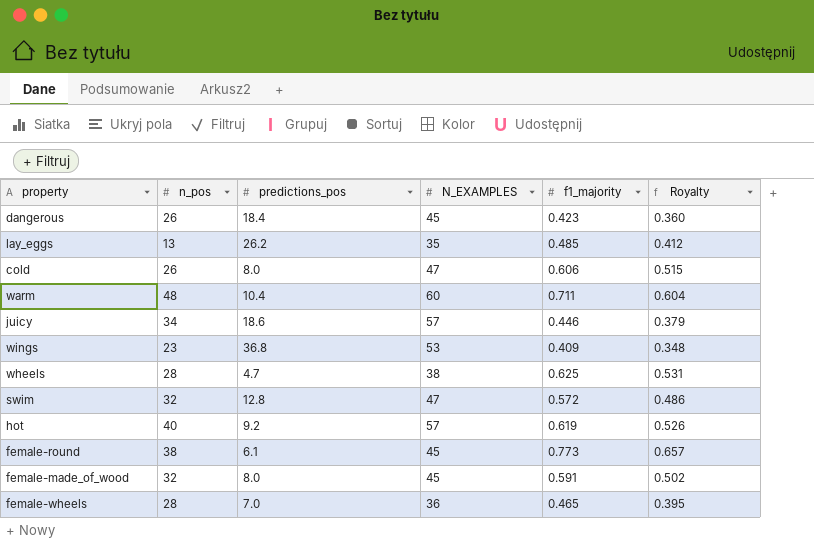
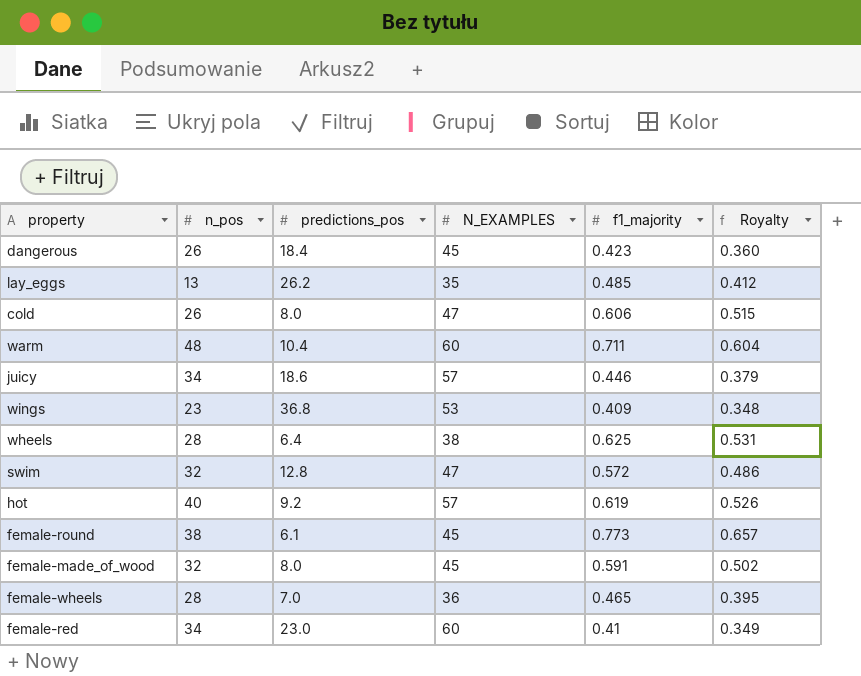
wheels | predictions_pos: 4.7 -> 6.4
row female-red: none -> 34 | 23.0 | 60 | 0.41 | 0.349

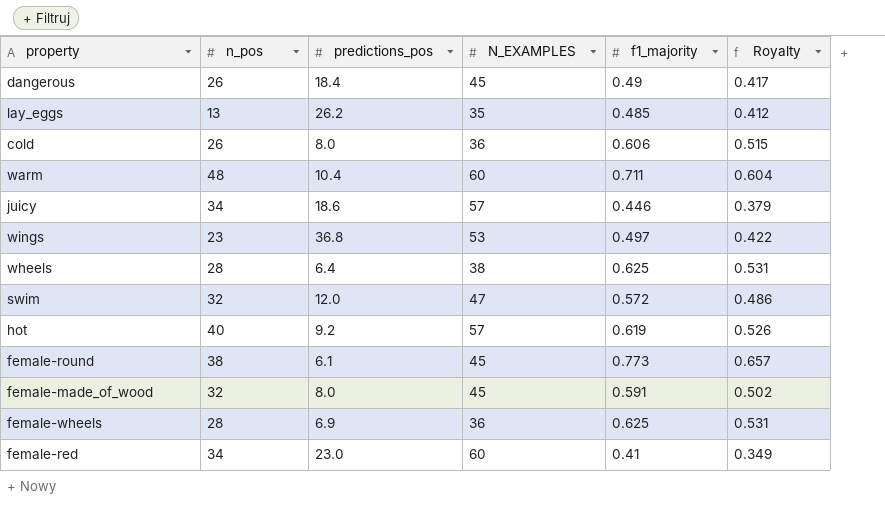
dangerous | f1_majority: 0.423 -> 0.49
dangerous | Royalty: 0.360 -> 0.417
cold | N_EXAMPLES: 47 -> 36
wings | f1_majority: 0.409 -> 0.497
wings | Royalty: 0.348 -> 0.422
swim | predictions_pos: 12.8 -> 12.0
female-wheels | predictions_pos: 7.0 -> 6.9
female-wheels | f1_majority: 0.465 -> 0.625
female-wheels | Royalty: 0.395 -> 0.531

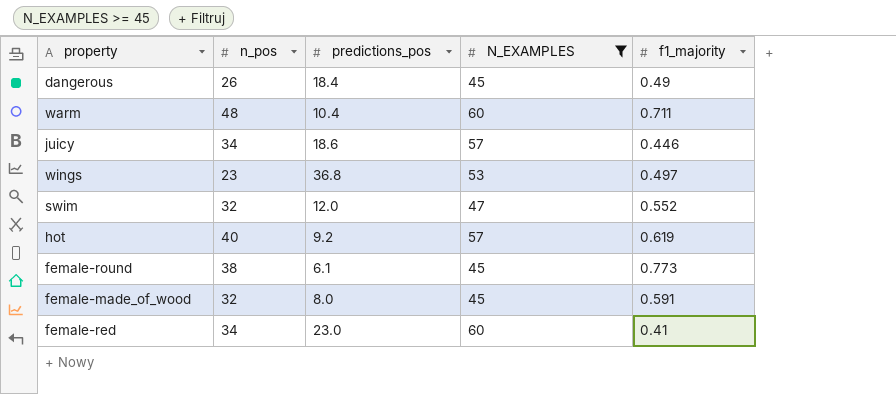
filter: none -> N_EXAMPLES >= 45
column Royalty | formula: [f1_majority] * 0.85 -> none
swim | f1_majority: 0.572 -> 0.552

